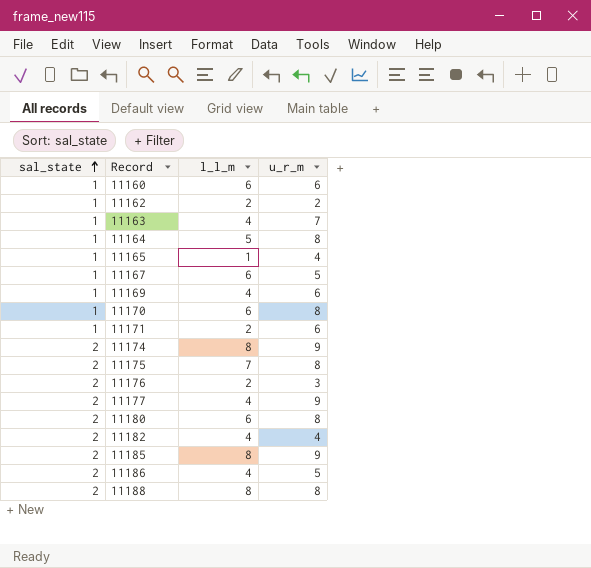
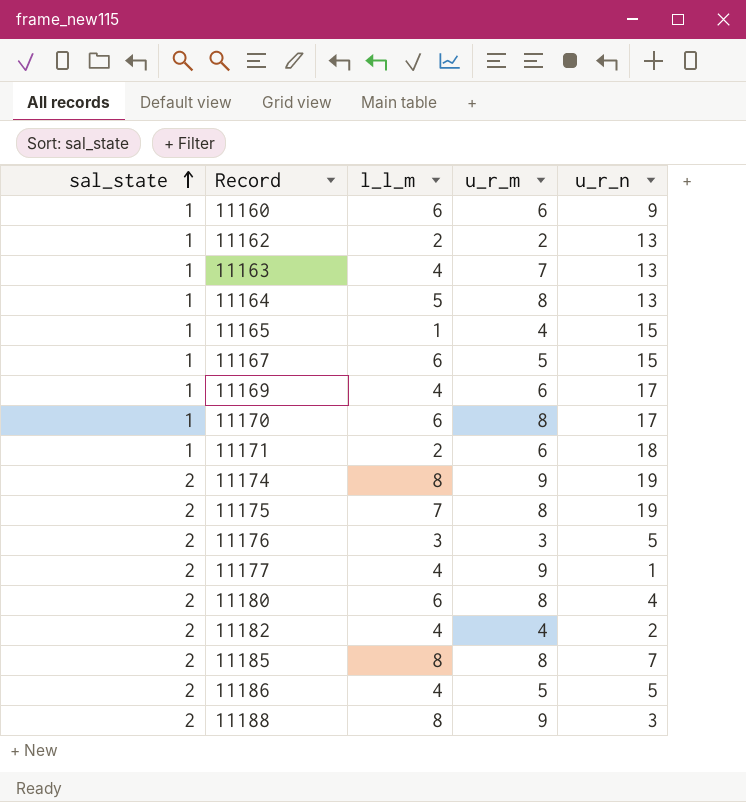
column u_r_n | position: none -> 5
11176 | l_l_m: 2 -> 3
11185 | u_r_m: 9 -> 8
11188 | u_r_m: 8 -> 9

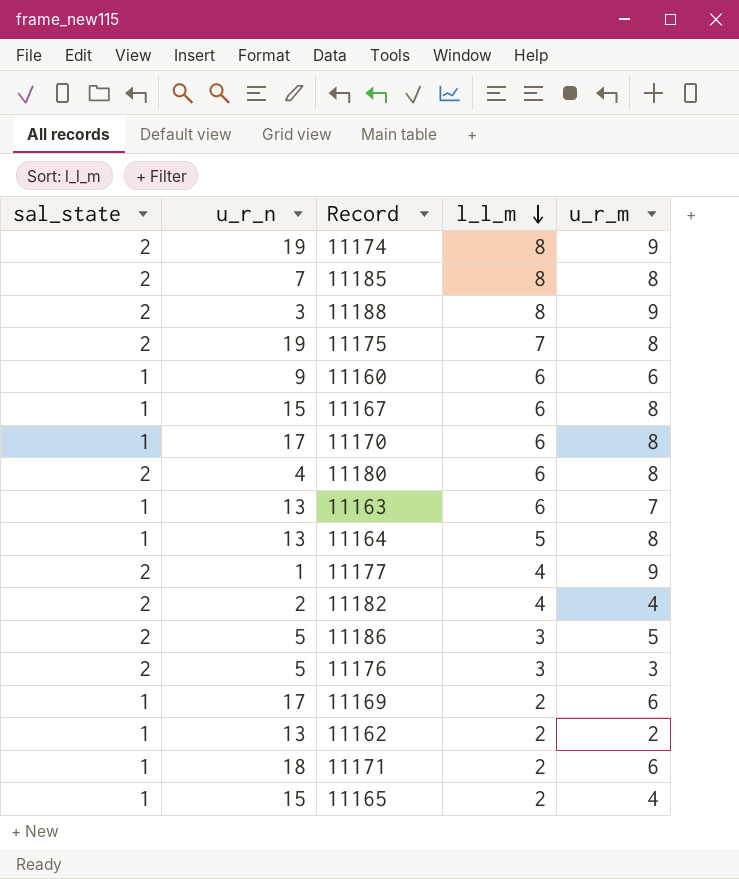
row order: sal_state ascending -> l_l_m descending
column u_r_n | position: 5 -> 2
11167 | u_r_m: 5 -> 8
11163 | l_l_m: 4 -> 6
11186 | l_l_m: 4 -> 3
11169 | l_l_m: 4 -> 2
11165 | l_l_m: 1 -> 2

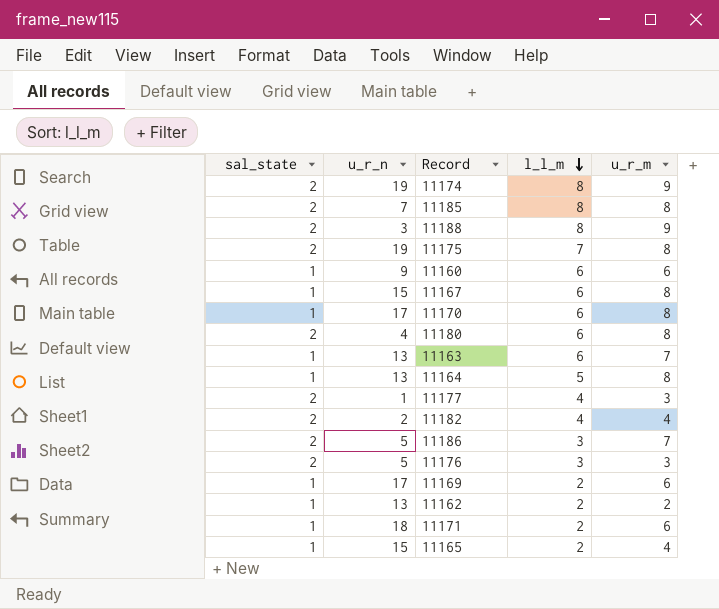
11177 | u_r_m: 9 -> 3
11186 | u_r_m: 5 -> 7

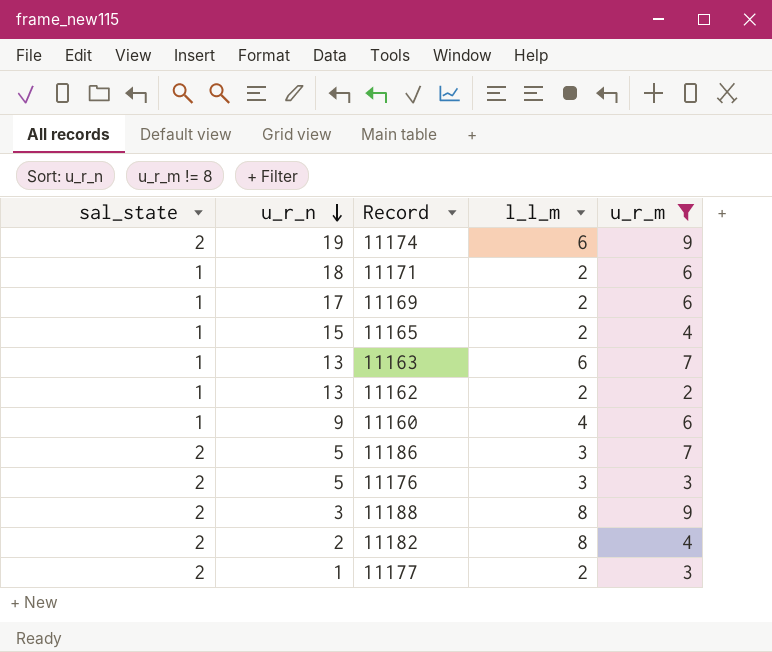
filter: none -> u_r_m != 8
row order: l_l_m descending -> u_r_n descending
11174 | l_l_m: 8 -> 6
11160 | l_l_m: 6 -> 4
11182 | l_l_m: 4 -> 8
11177 | l_l_m: 4 -> 2

